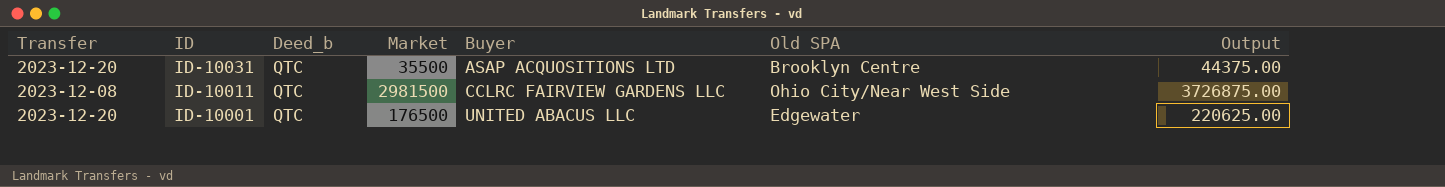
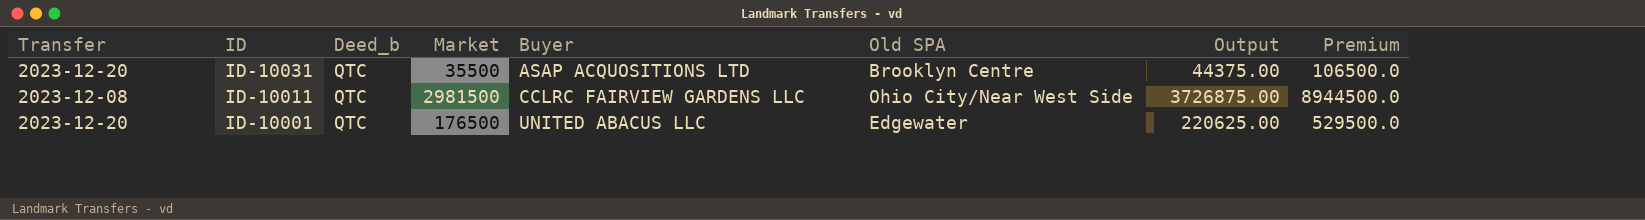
column Premium | formula: none -> [Market] * 3

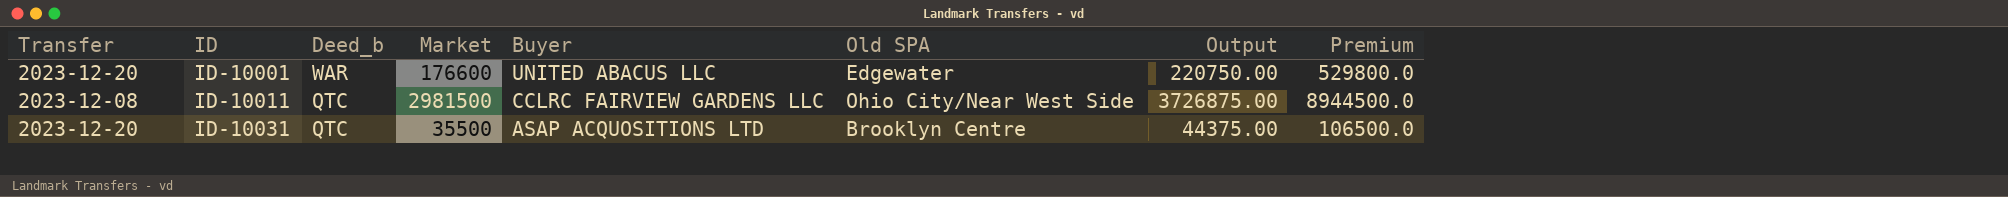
row order: ID descending -> ID ascending
ID-10001 | Deed_b: QTC -> WAR
ID-10001 | Market: 176500 -> 176600
ID-10001 | Output: 220625.00 -> 220750.00
ID-10001 | Premium: 529500.0 -> 529800.0

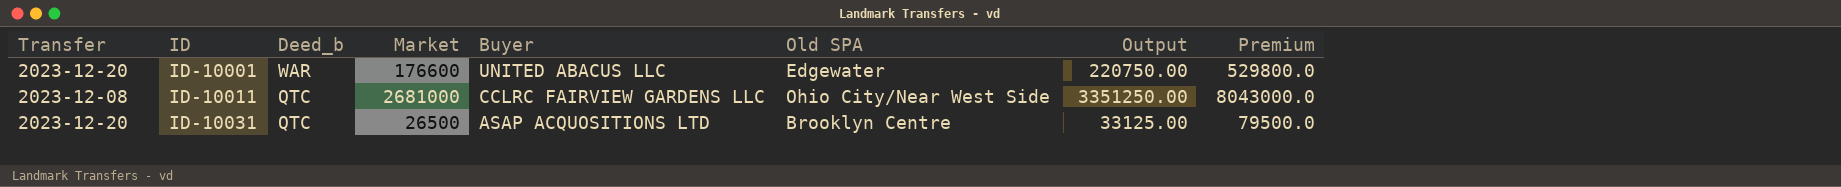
ID-10011 | Market: 2981500 -> 2681000
ID-10011 | Output: 3726875.00 -> 3351250.00
ID-10011 | Premium: 8944500.0 -> 8043000.0
ID-10031 | Market: 35500 -> 26500
ID-10031 | Output: 44375.00 -> 33125.00
ID-10031 | Premium: 106500.0 -> 79500.0

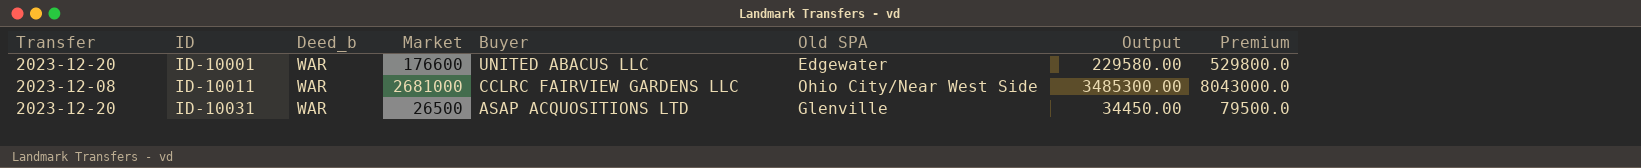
column Output | formula: [Market] * 1.25 -> [Market] * 1.3
ID-10011 | Deed_b: QTC -> WAR
ID-10031 | Deed_b: QTC -> WAR
ID-10031 | Old SPA: Brooklyn Centre -> Glenville

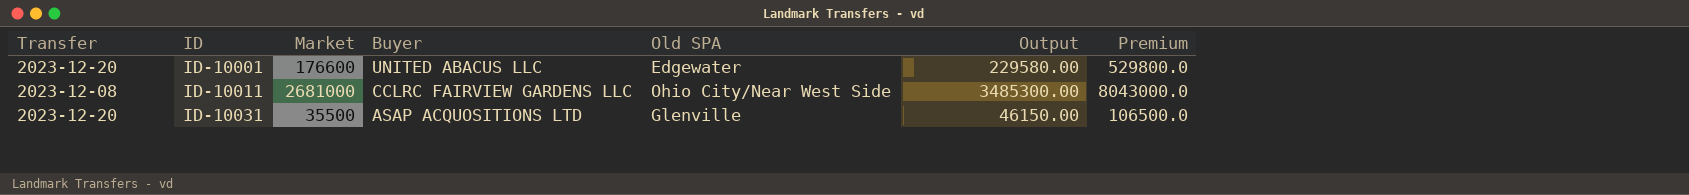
column Deed_b | position: 3 -> none
ID-10031 | Market: 26500 -> 35500
ID-10031 | Output: 34450.00 -> 46150.00
ID-10031 | Premium: 79500.0 -> 106500.0

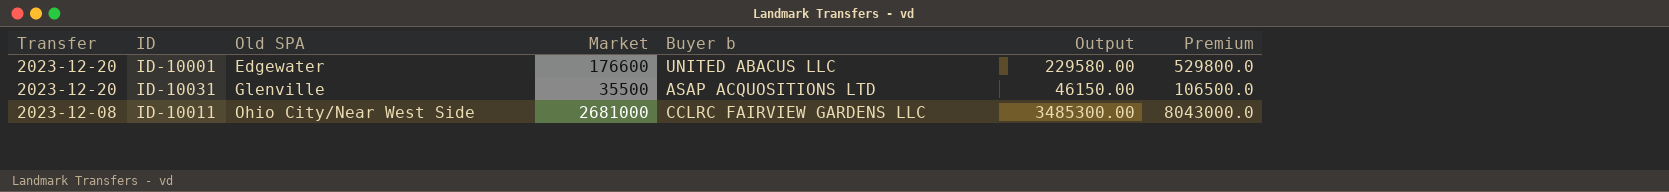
row order: ID ascending -> Transfer descending
column Old SPA | position: 5 -> 3
column name: Buyer -> Buyer b

